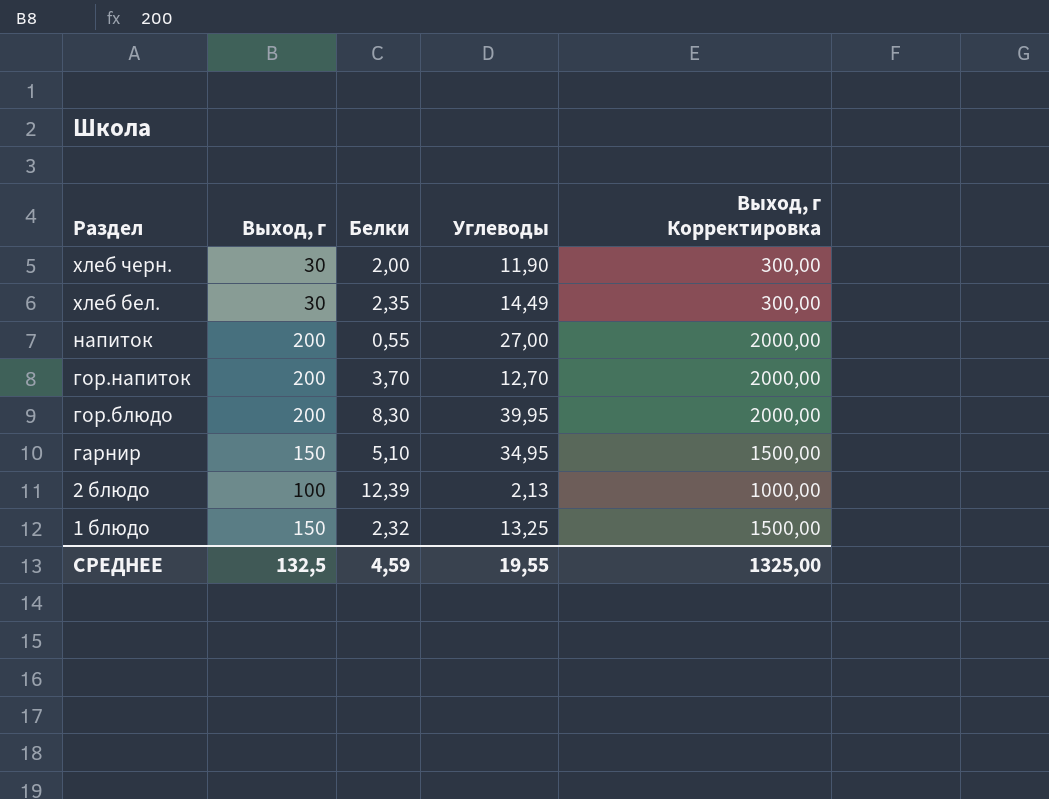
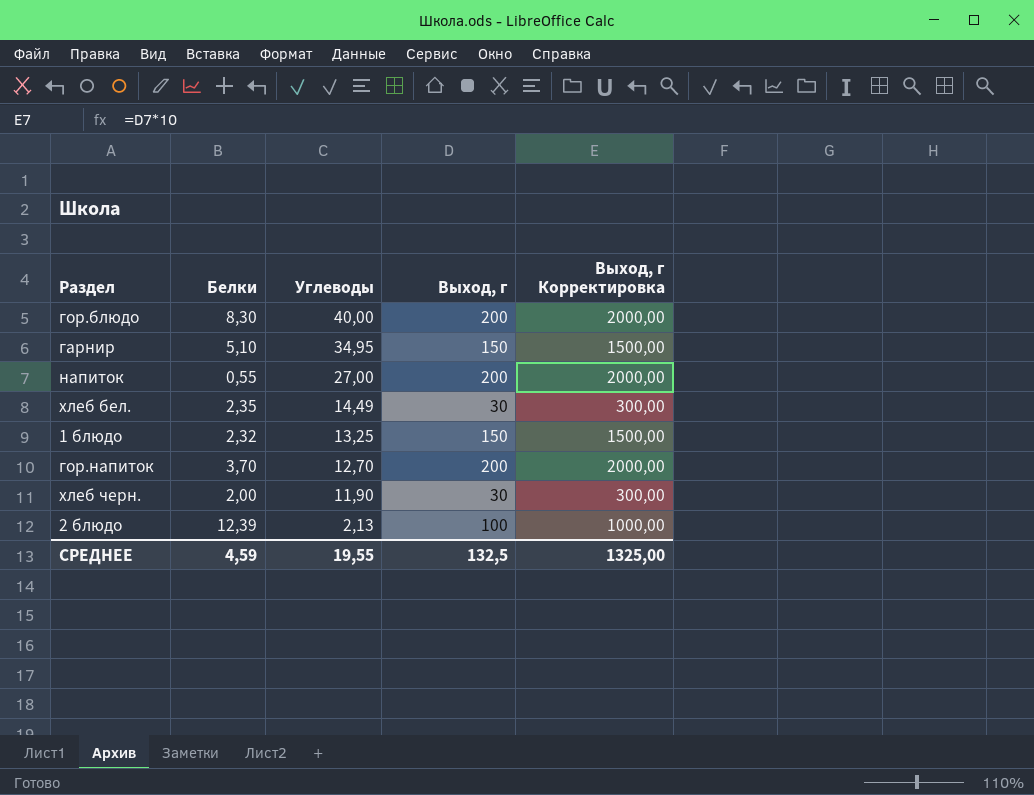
row order: Раздел descending -> Углеводы descending
column Выход, г | position: 2 -> 4
гор.блюдо | Углеводы: 39,95 -> 40,00

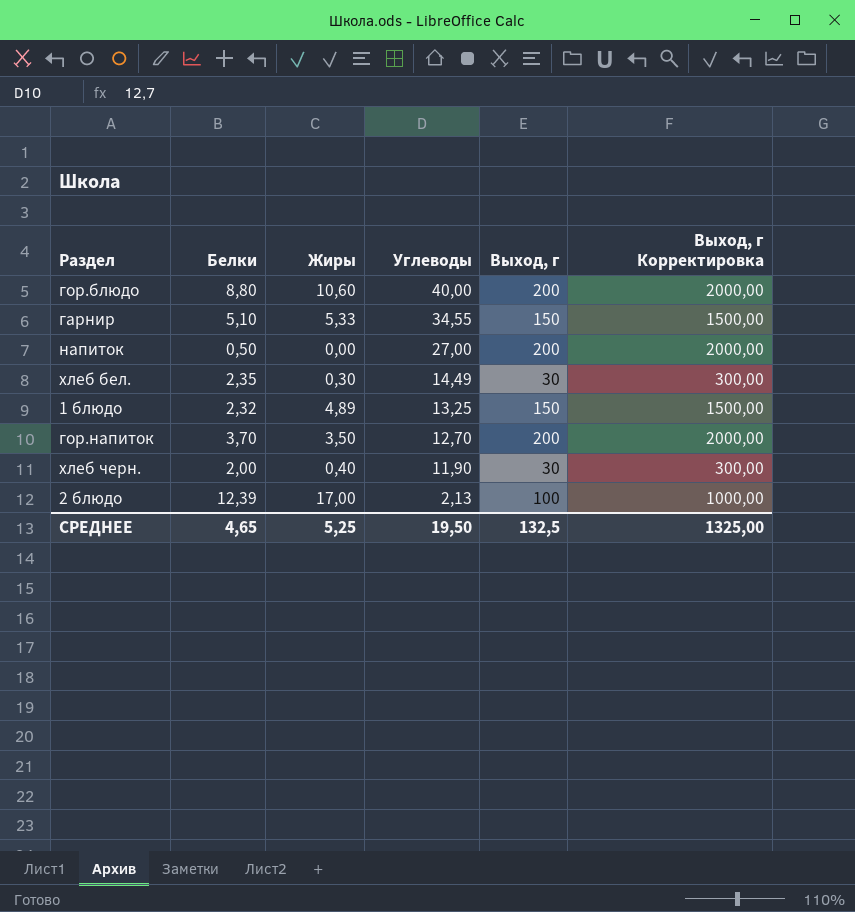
column Жиры | position: none -> 3
гор.блюдо | Белки: 8,30 -> 8,80
гарнир | Углеводы: 34,95 -> 34,55
напиток | Белки: 0,55 -> 0,50
СРЕДНЕЕ | Белки: 4,59 -> 4,65
СРЕДНЕЕ | Углеводы: 19,55 -> 19,50

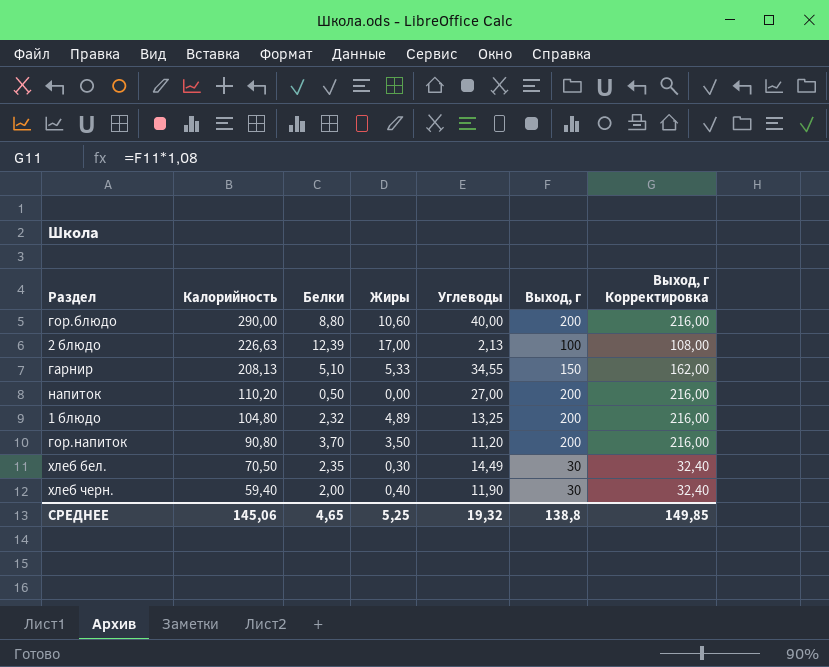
row order: Углеводы descending -> Калорийность descending
column Калорийность | position: none -> 2
column Выход, г Корректировка | formula: [Выход, г] * 10 -> [Выход, г] * 1,08
1 блюдо | Выход, г: 150 -> 200
гор.напиток | Углеводы: 12,70 -> 11,20
СРЕДНЕЕ | Углеводы: 19,50 -> 19,32
СРЕДНЕЕ | Выход, г: 132,5 -> 138,8
СРЕДНЕЕ | Выход, г Корректировка: 1325,00 -> 149,85

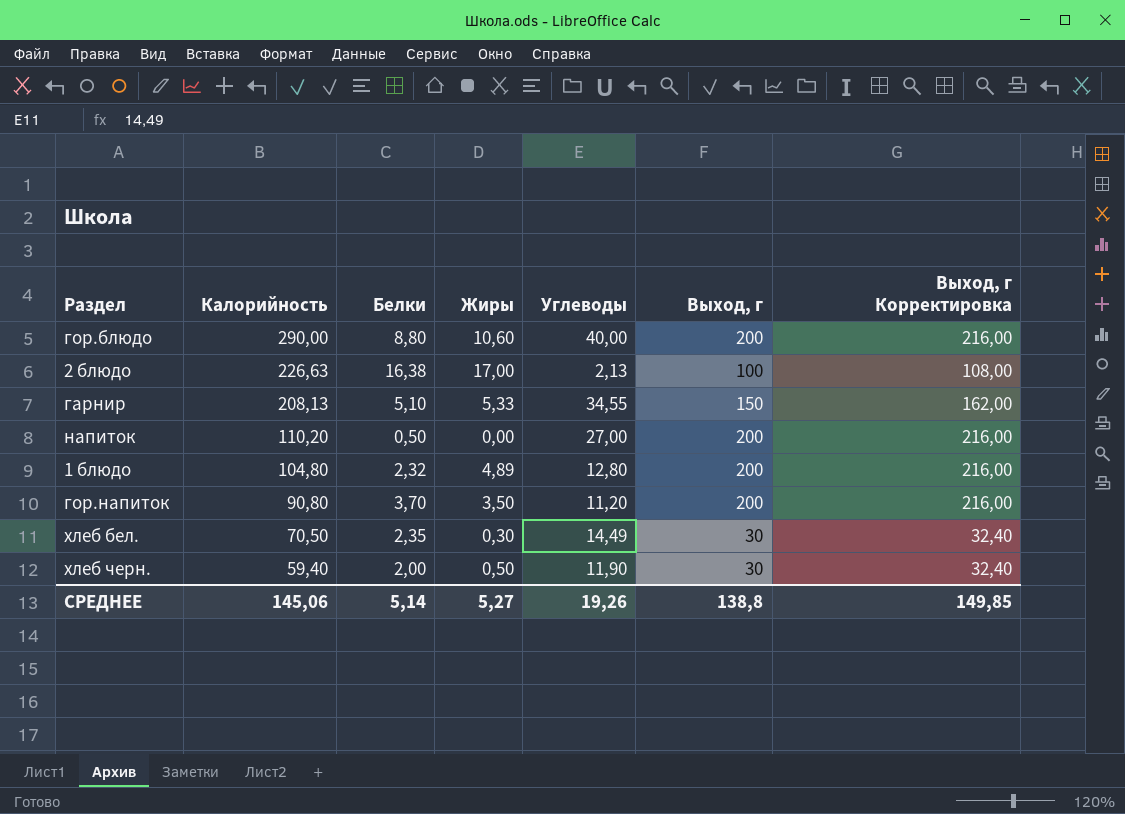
2 блюдо | Белки: 12,39 -> 16,38
1 блюдо | Углеводы: 13,25 -> 12,80
хлеб черн. | Жиры: 0,40 -> 0,50
СРЕДНЕЕ | Белки: 4,65 -> 5,14
СРЕДНЕЕ | Жиры: 5,25 -> 5,27
СРЕДНЕЕ | Углеводы: 19,32 -> 19,26

